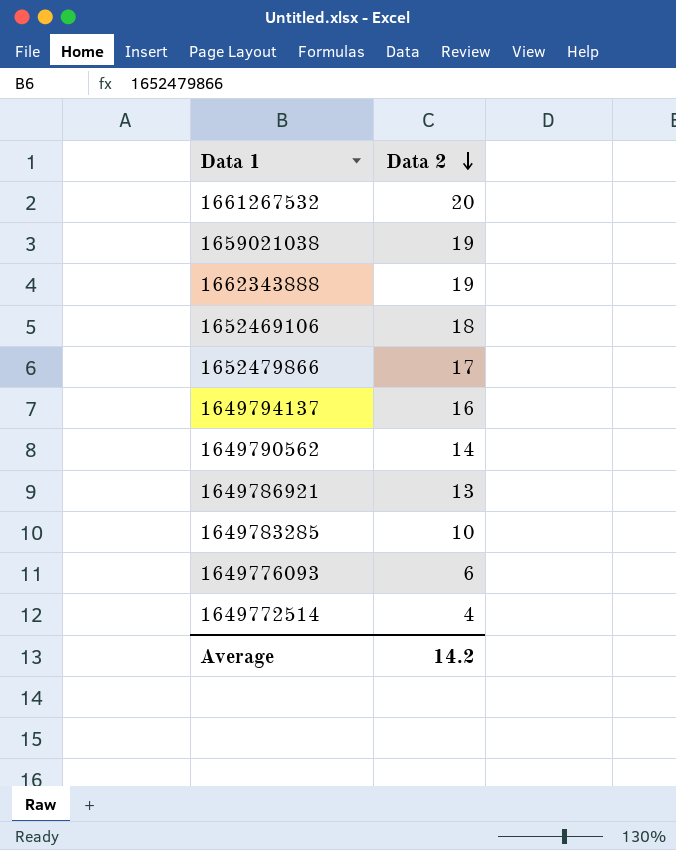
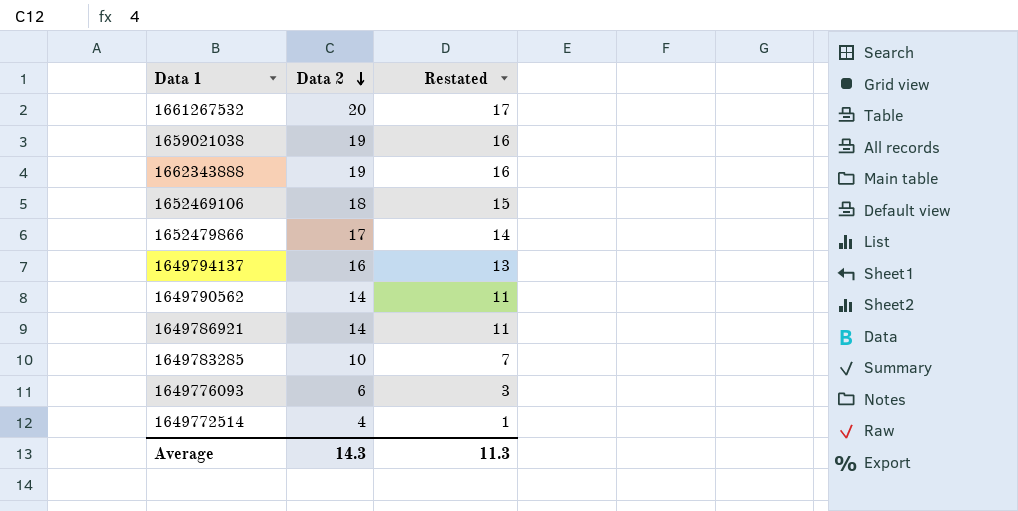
column Restated | formula: none -> [Data 2] - 3
1649786921 | Data 2: 13 -> 14
Average | Data 2: 14.2 -> 14.3

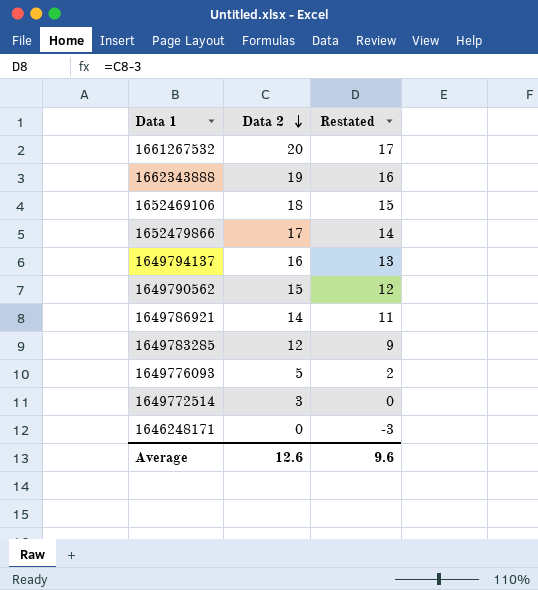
row 1659021038: 19 | 16 -> none
1649790562 | Data 2: 14 -> 15
1649790562 | Restated: 11 -> 12
1649783285 | Data 2: 10 -> 12
1649783285 | Restated: 7 -> 9
1649776093 | Data 2: 6 -> 5
1649776093 | Restated: 3 -> 2
1649772514 | Data 2: 4 -> 3
1649772514 | Restated: 1 -> 0
row 1646248171: none -> 0 | -3
Average | Data 2: 14.3 -> 12.6
Average | Restated: 11.3 -> 9.6

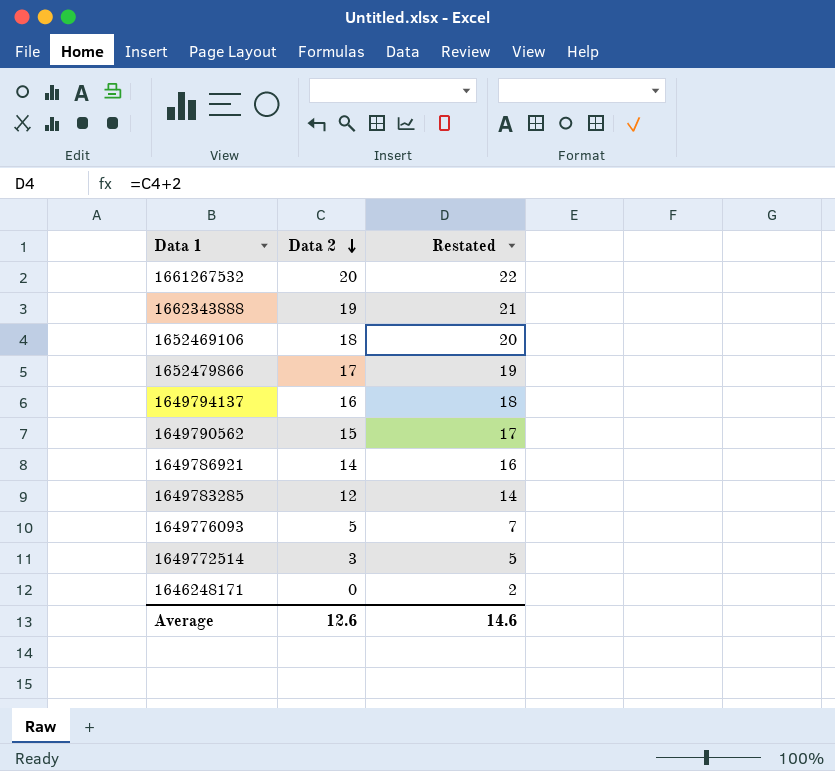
column Restated | formula: [Data 2] - 3 -> [Data 2] + 2
Average | Restated: 9.6 -> 14.6

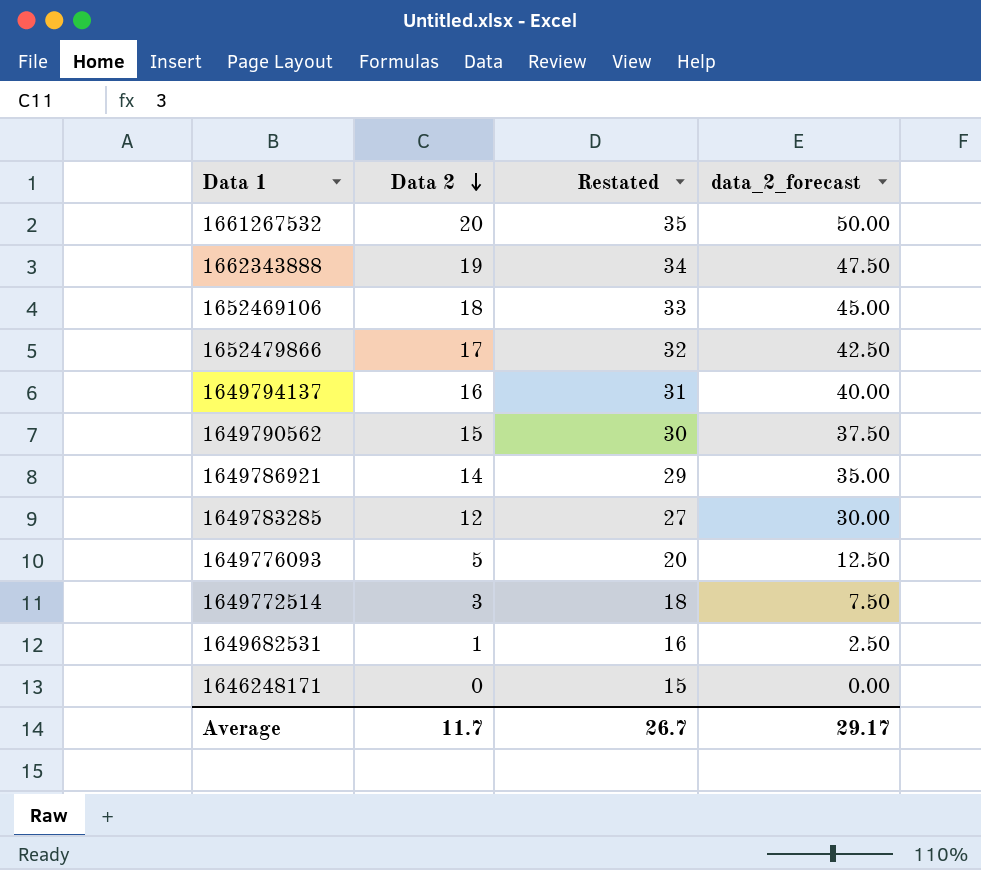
column Restated | formula: [Data 2] + 2 -> [Data 2] + 15
column data_2_forecast | formula: none -> [Data 2] * 2.5
row 1649682531: none -> 1 | 16 | 2.50
Average | Data 2: 12.6 -> 11.7
Average | Restated: 14.6 -> 26.7

